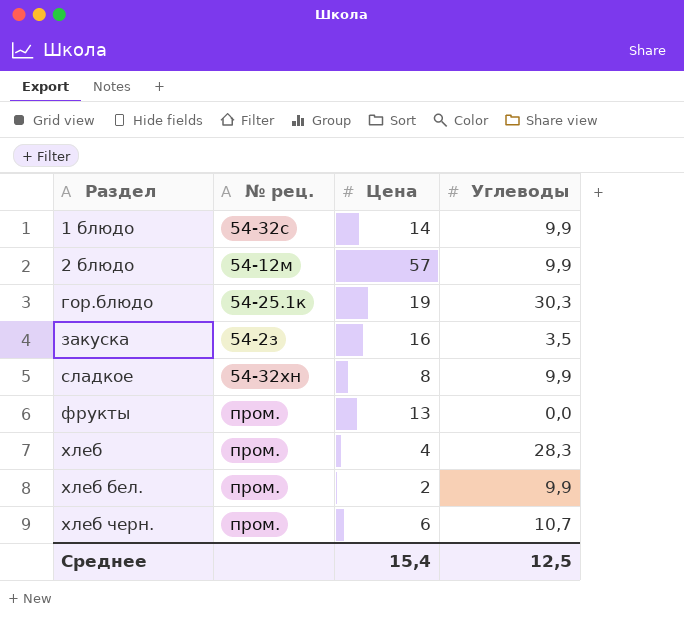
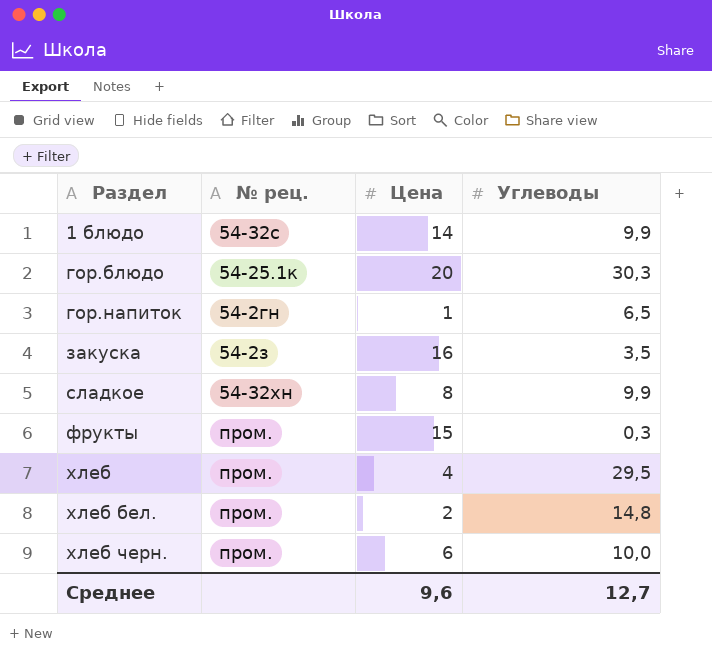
row 2 блюдо: 54-12м | 57 | 9,9 -> none
гор.блюдо | Цена: 19 -> 20
row гор.напиток: none -> 54-2гн | 1 | 6,5
фрукты | Цена: 13 -> 15
фрукты | Углеводы: 0,0 -> 0,3
хлеб | Углеводы: 28,3 -> 29,5
хлеб бел. | Углеводы: 9,9 -> 14,8
хлеб черн. | Углеводы: 10,7 -> 10,0
Среднее | Цена: 15,4 -> 9,6
Среднее | Углеводы: 12,5 -> 12,7

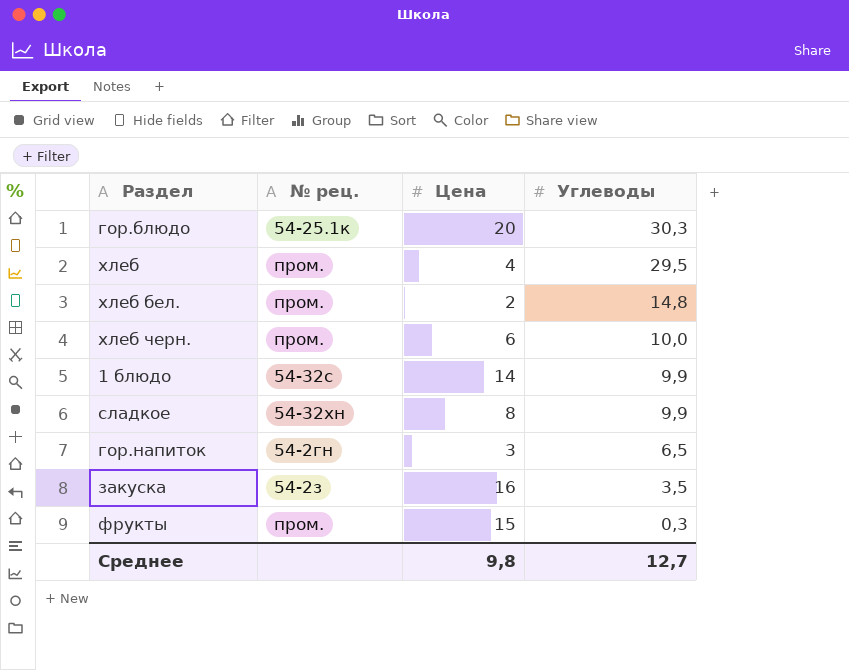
row order: Раздел ascending -> Углеводы descending
гор.напиток | Цена: 1 -> 3
Среднее | Цена: 9,6 -> 9,8

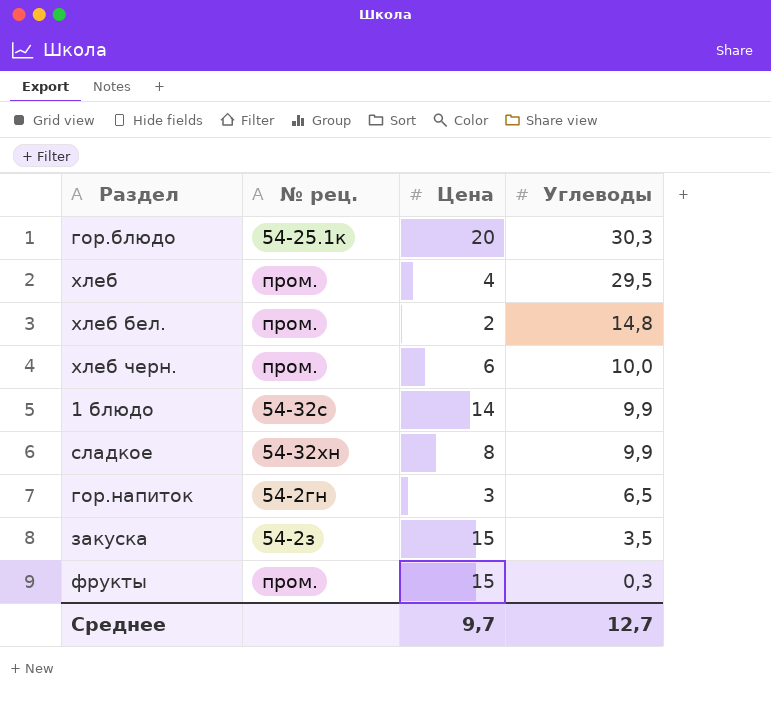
закуска | Цена: 16 -> 15
Среднее | Цена: 9,8 -> 9,7

